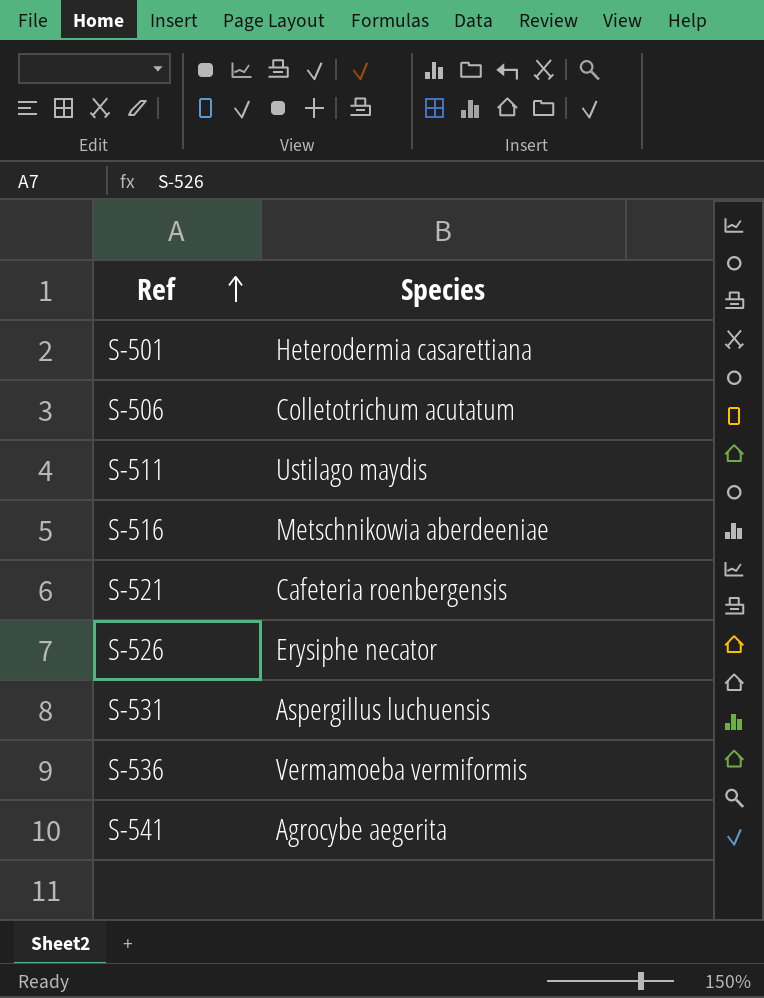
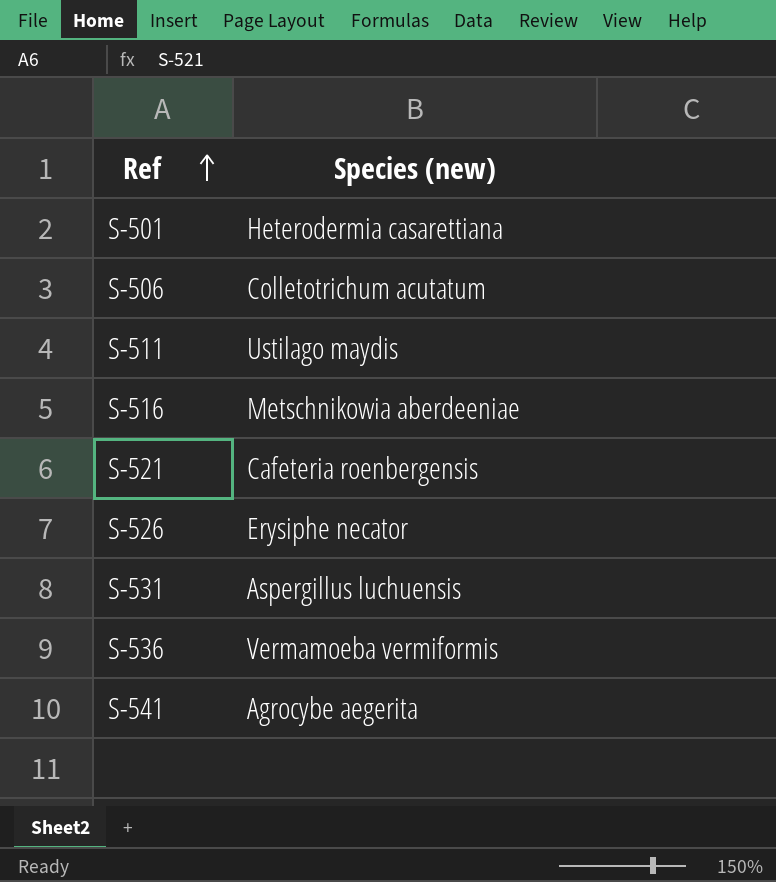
column name: Species -> Species (new)

